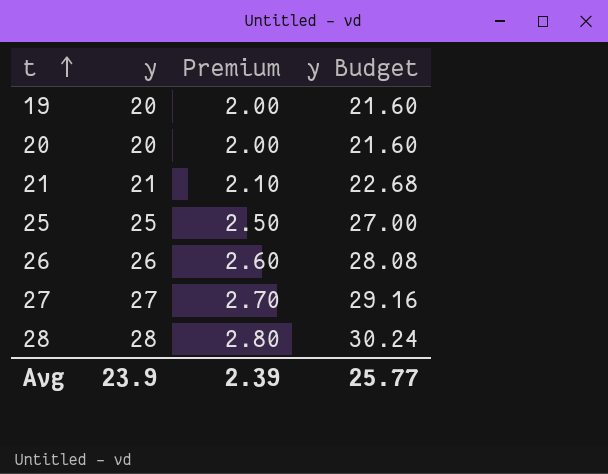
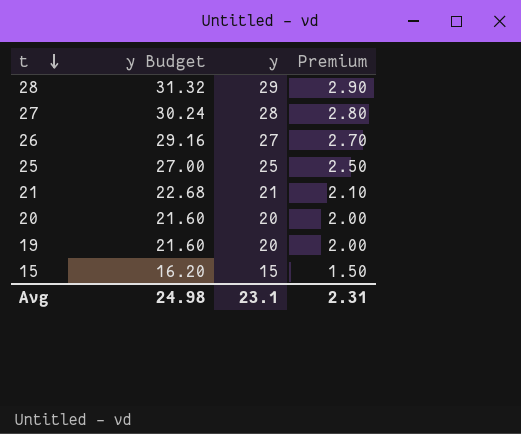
row order: t ascending -> t descending
column y Budget | position: 4 -> 2
28 | y Budget: 30.24 -> 31.32
28 | y: 28 -> 29
28 | Premium: 2.80 -> 2.90
27 | y Budget: 29.16 -> 30.24
27 | y: 27 -> 28
27 | Premium: 2.70 -> 2.80
26 | y Budget: 28.08 -> 29.16
26 | y: 26 -> 27
26 | Premium: 2.60 -> 2.70
row 15: none -> 16.20 | 15 | 1.50
Avg | y Budget: 25.77 -> 24.98
Avg | y: 23.9 -> 23.1
Avg | Premium: 2.39 -> 2.31

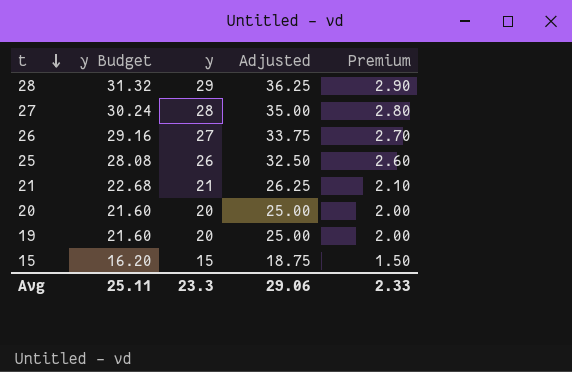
column Adjusted | formula: none -> [y] * 1.25
25 | y Budget: 27.00 -> 28.08
25 | y: 25 -> 26
25 | Premium: 2.50 -> 2.60
Avg | y Budget: 24.98 -> 25.11
Avg | y: 23.1 -> 23.3
Avg | Premium: 2.31 -> 2.33

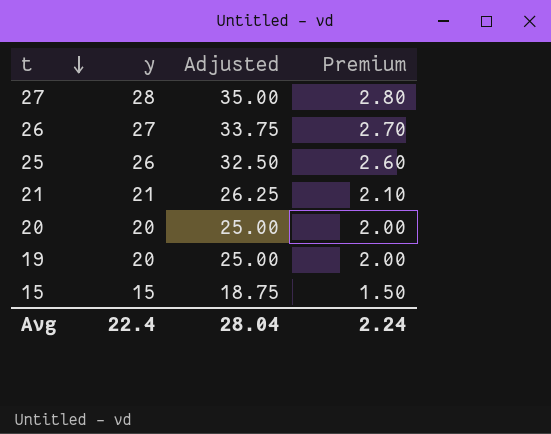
column y Budget | formula: [y] * 1.08 -> none
row 28: 31.32 | 29 | 36.25 | 2.90 -> none
Avg | y: 23.3 -> 22.4
Avg | Adjusted: 29.06 -> 28.04
Avg | Premium: 2.33 -> 2.24

